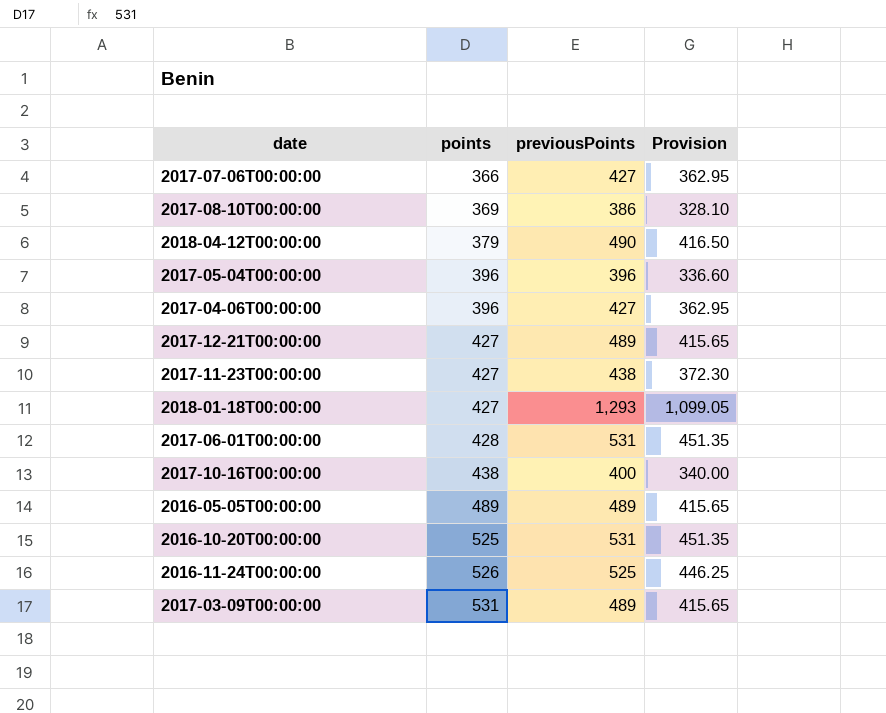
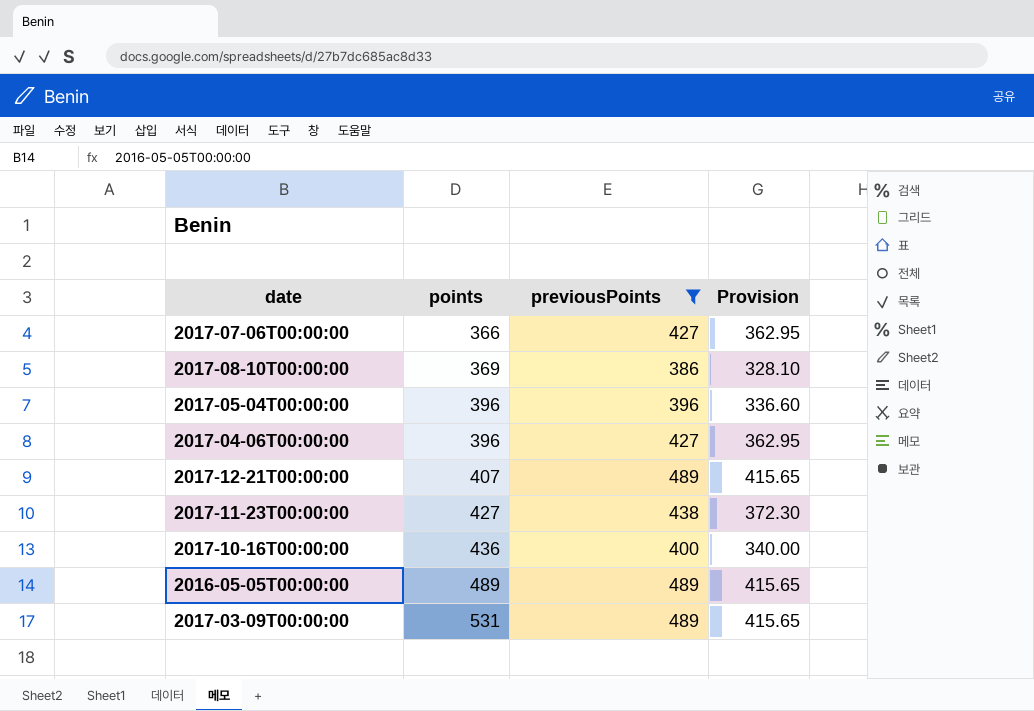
filter: none -> previousPoints <= 489
2017-12-21T00:00:00 | points: 427 -> 407
2017-10-16T00:00:00 | points: 438 -> 436

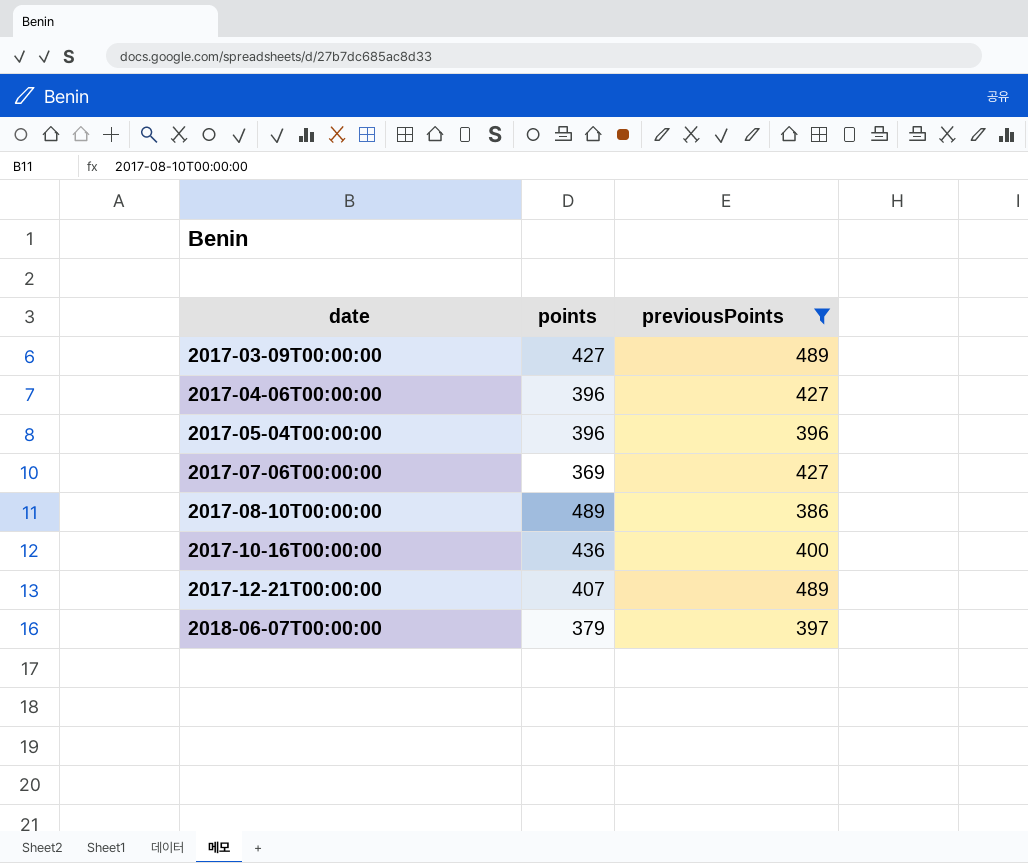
row order: points ascending -> date ascending
column Provision | formula: [previousPoints] * 0.85 -> none
row 2017-11-23T00:00:00: 427 | 438 | 372.30 -> none
row 2016-05-05T00:00:00: 489 | 489 | 415.65 -> none
2017-03-09T00:00:00 | points: 531 -> 427
2017-07-06T00:00:00 | points: 366 -> 369
2017-08-10T00:00:00 | points: 369 -> 489
row 2018-06-07T00:00:00: none -> 379 | 397

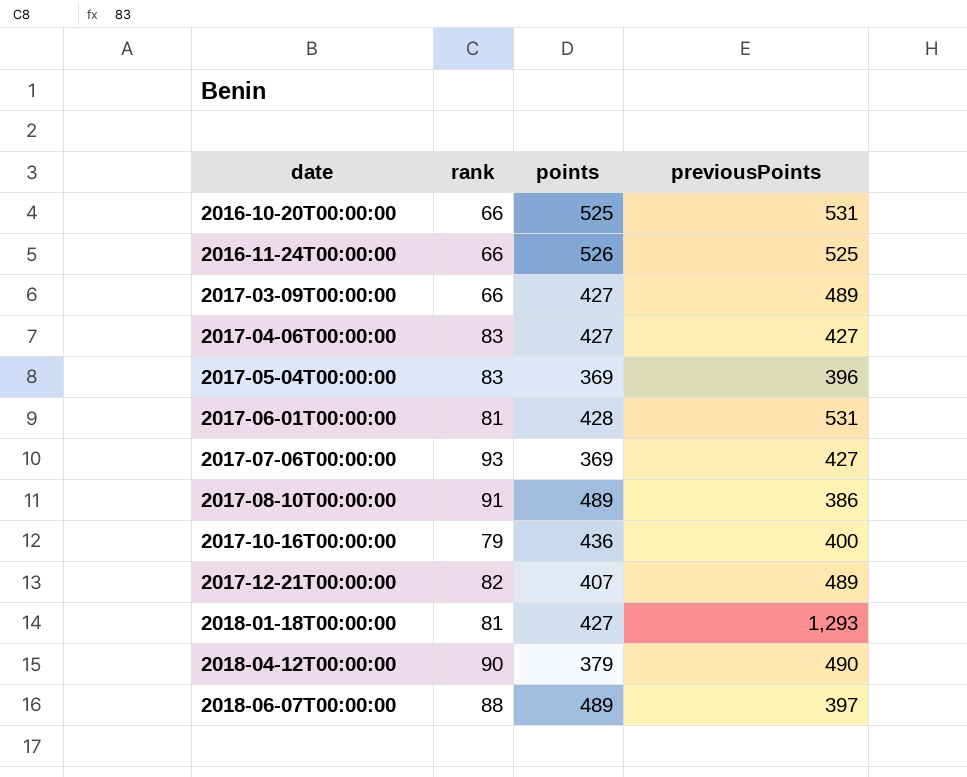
filter: previousPoints <= 489 -> none
column rank | position: none -> 2
2017-04-06T00:00:00 | points: 396 -> 427
2017-05-04T00:00:00 | points: 396 -> 369
2018-06-07T00:00:00 | points: 379 -> 489

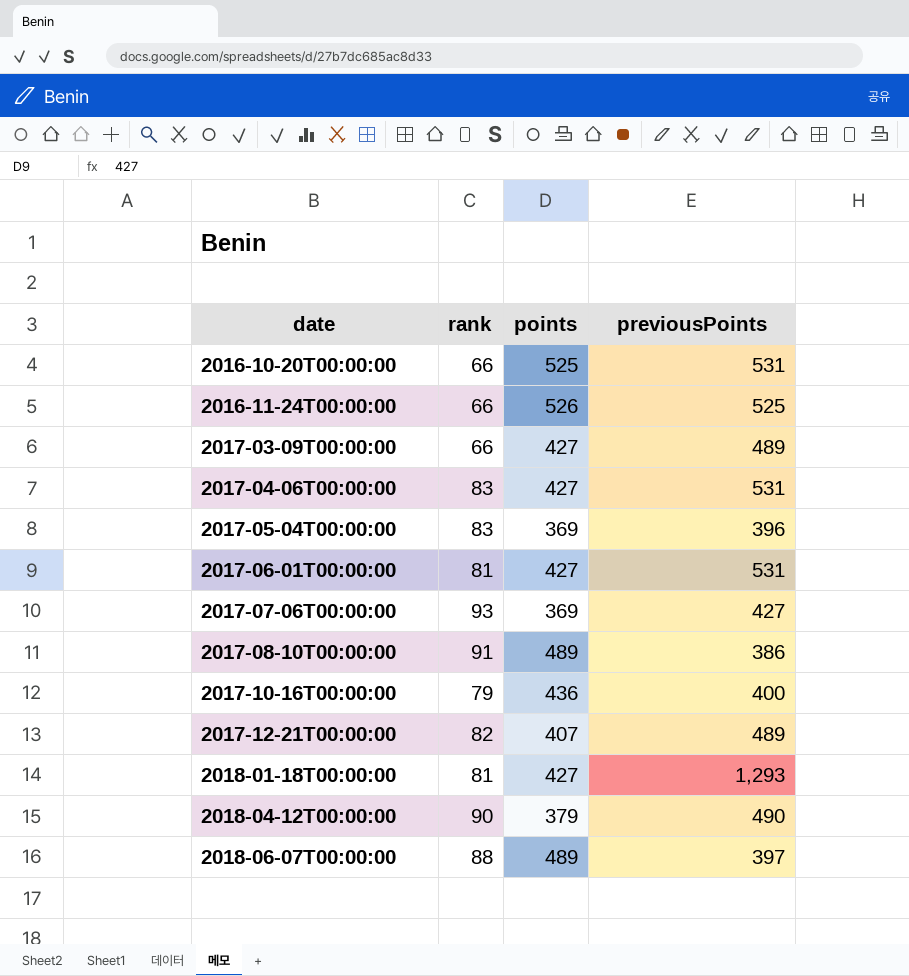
2017-04-06T00:00:00 | previousPoints: 427 -> 531
2017-06-01T00:00:00 | points: 428 -> 427

